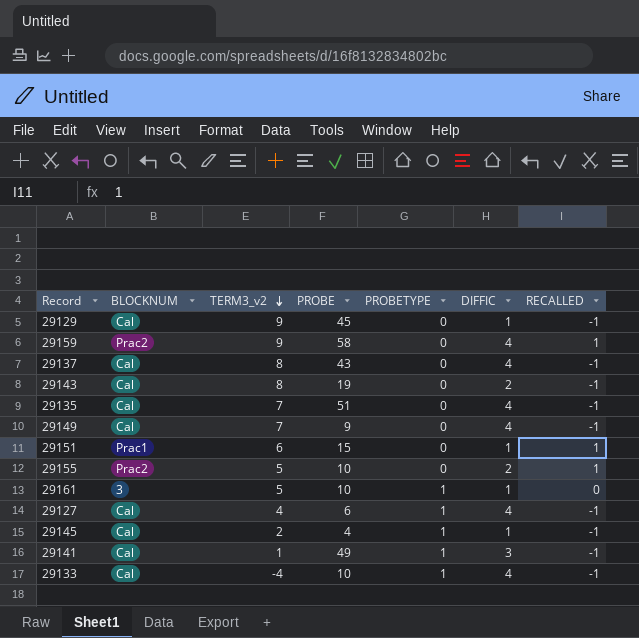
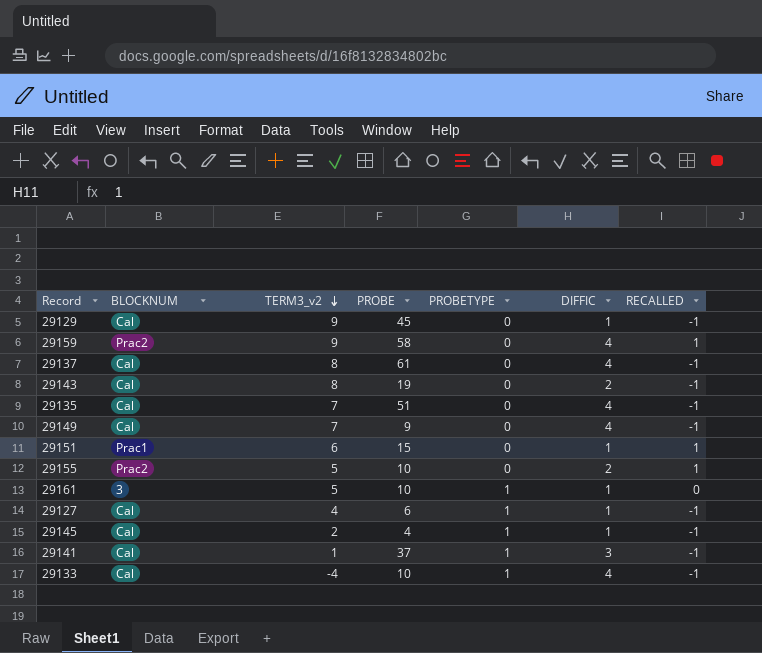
29137 | PROBE: 43 -> 61
29127 | DIFFIC: 4 -> 1
29141 | PROBE: 49 -> 37

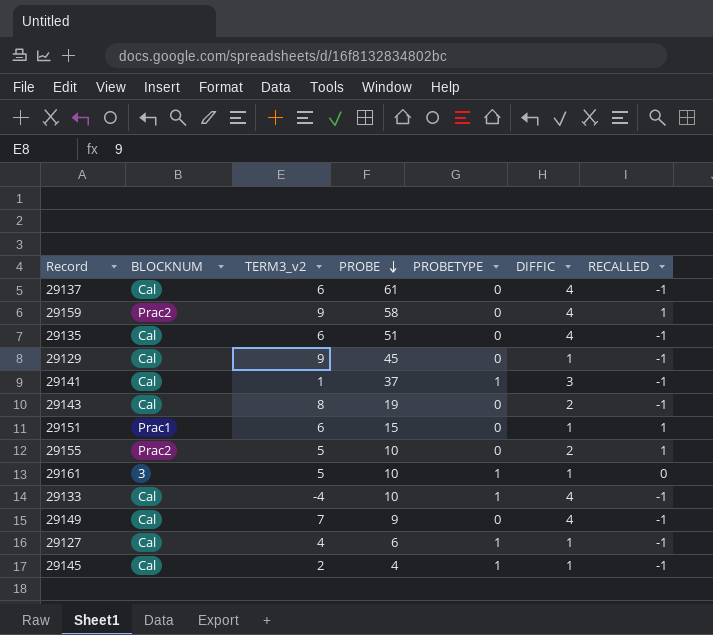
row order: TERM3_v2 descending -> PROBE descending
29137 | TERM3_v2: 8 -> 6
29135 | TERM3_v2: 7 -> 6

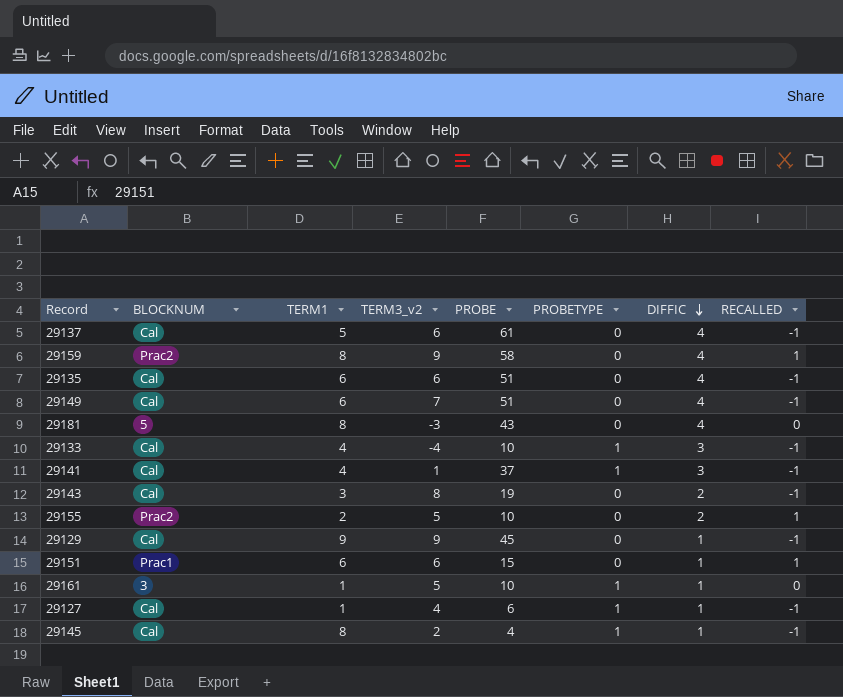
row order: PROBE descending -> DIFFIC descending
column TERM1 | position: none -> 3
29149 | PROBE: 9 -> 51
row 29181: none -> 5 | 8 | -3 | 43 | 0 | 4 | 0
29133 | DIFFIC: 4 -> 3

